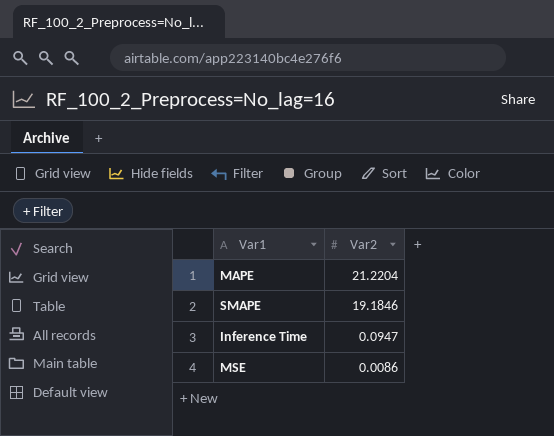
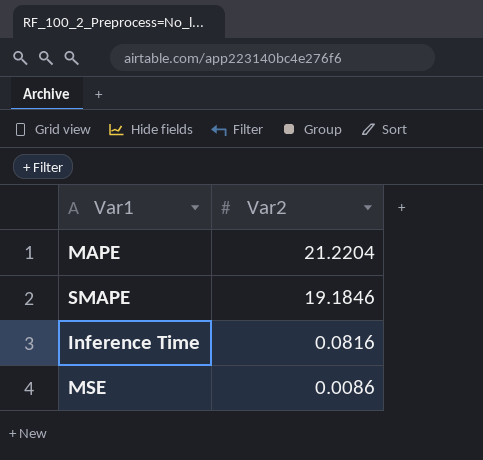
Inference Time | Var2: 0.0947 -> 0.0816

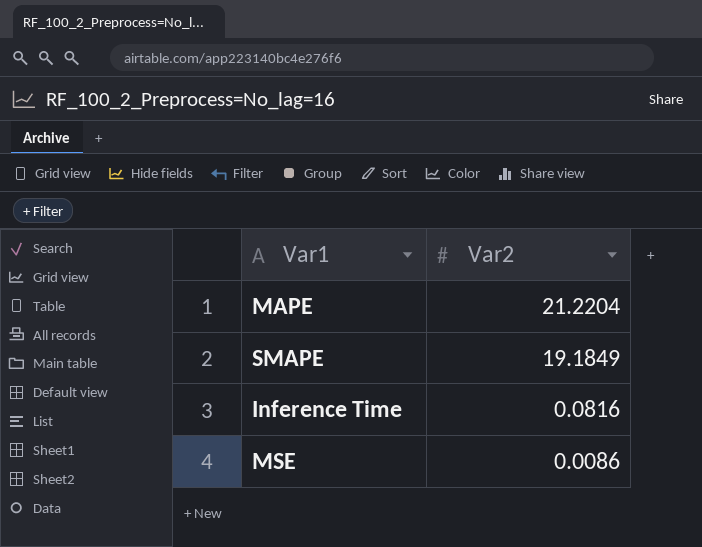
SMAPE | Var2: 19.1846 -> 19.1849

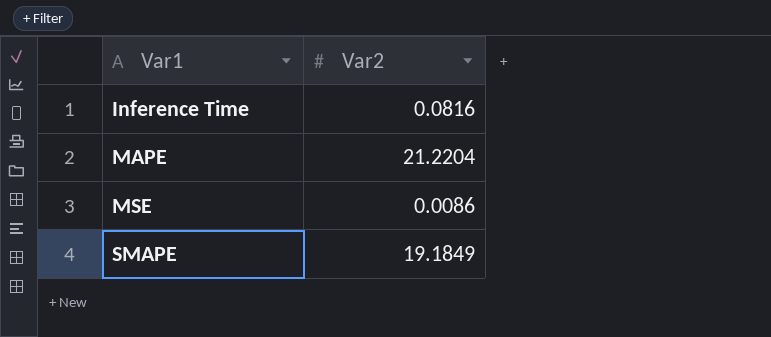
row order: Var2 descending -> Var1 ascending

